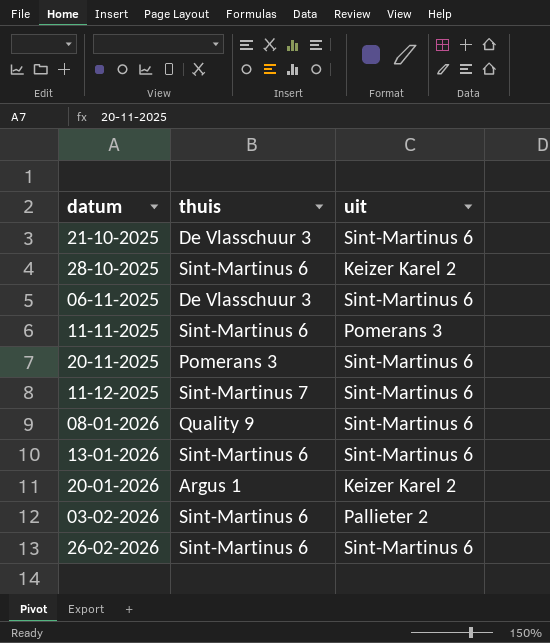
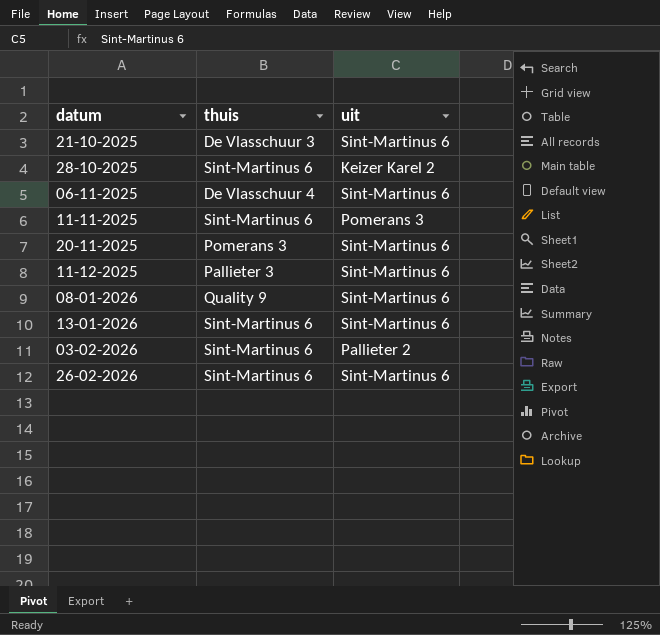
row 20-01-2026: Argus 1 | Keizer Karel 2 -> none
06-11-2025 | thuis: De Vlasschuur 3 -> De Vlasschuur 4
11-12-2025 | thuis: Sint-Martinus 7 -> Pallieter 3

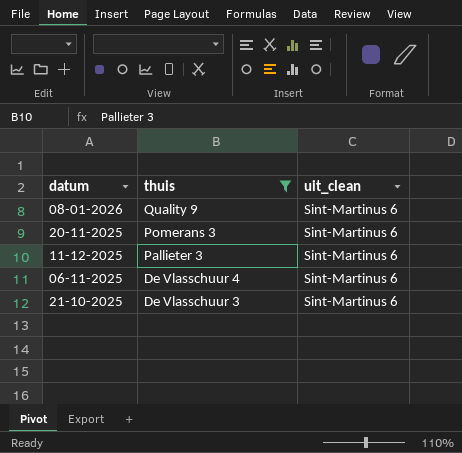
filter: none -> thuis != Sint-Martinus 6
row order: datum ascending -> thuis descending
column name: uit -> uit_clean

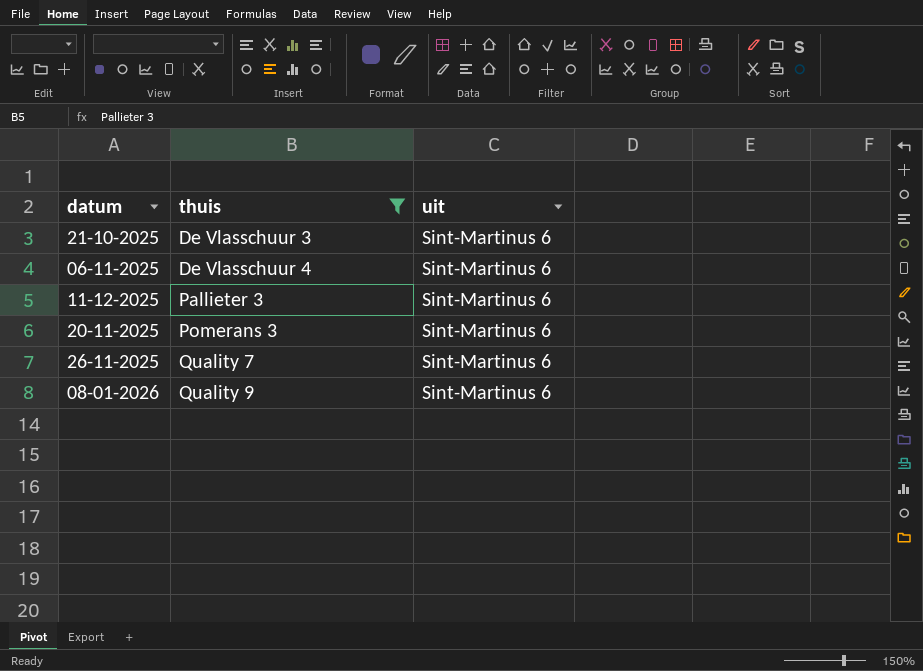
row order: thuis descending -> thuis ascending
column name: uit_clean -> uit
row 26-11-2025: none -> Quality 7 | Sint-Martinus 6

